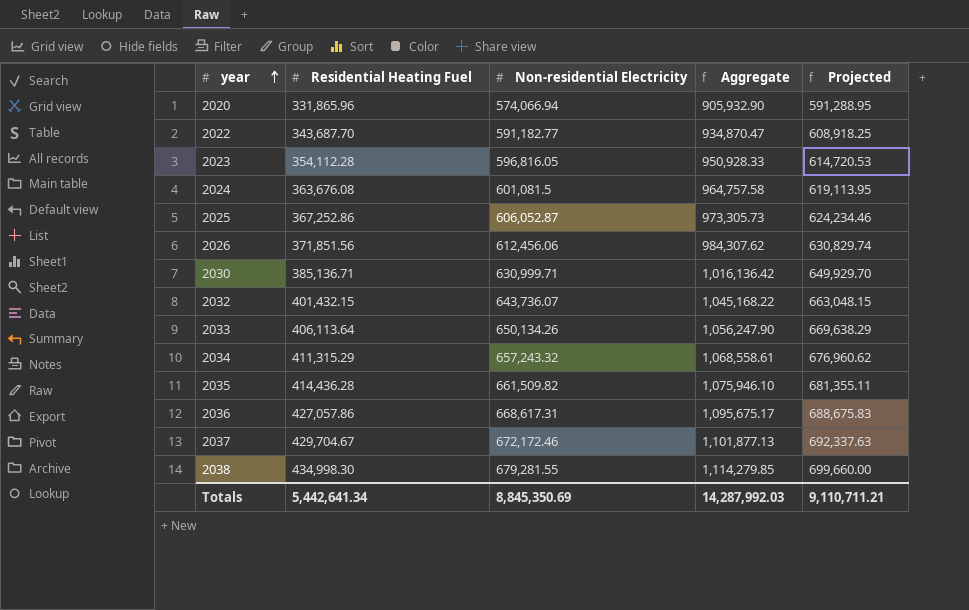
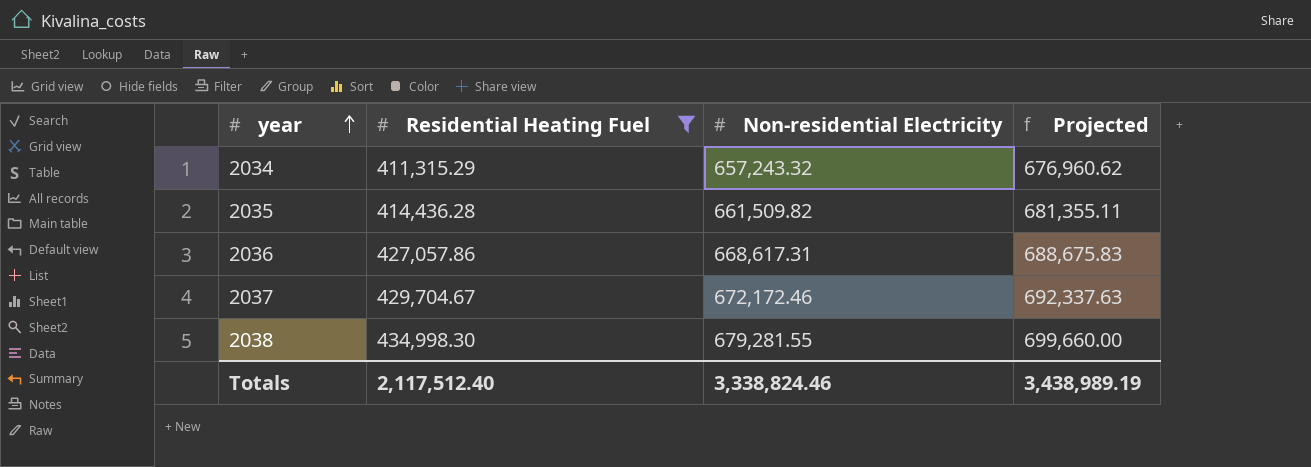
filter: none -> Residential Heating Fuel >= 411,315.29
column Aggregate | formula: [Residential Heating Fuel] + [Non-residential Electricity] -> none
Totals | Residential Heating Fuel: 5,442,641.34 -> 2,117,512.40
Totals | Non-residential Electricity: 8,845,350.69 -> 3,338,824.46
Totals | Projected: 9,110,711.21 -> 3,438,989.19

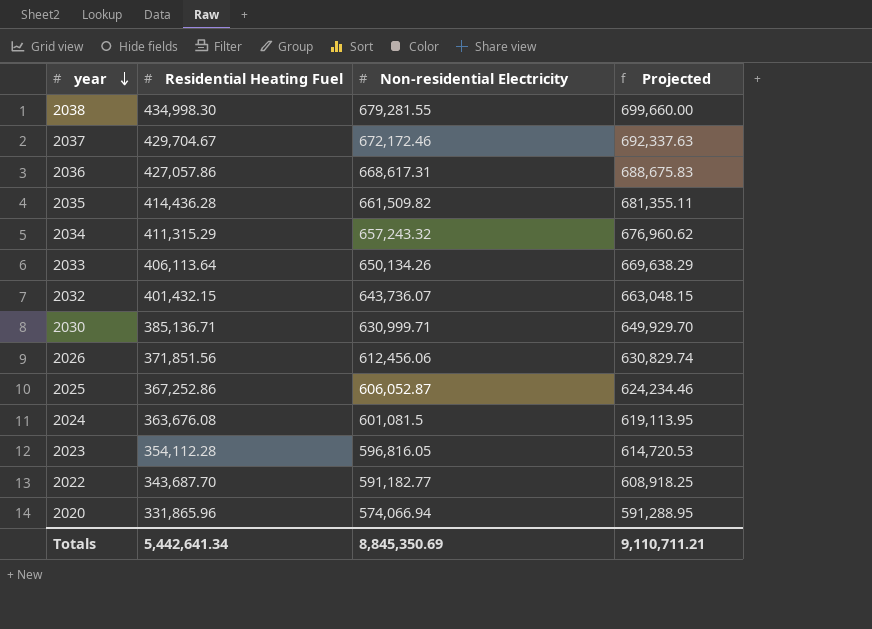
filter: Residential Heating Fuel >= 411,315.29 -> none
row order: year ascending -> year descending
Totals | Residential Heating Fuel: 2,117,512.40 -> 5,442,641.34
Totals | Non-residential Electricity: 3,338,824.46 -> 8,845,350.69
Totals | Projected: 3,438,989.19 -> 9,110,711.21

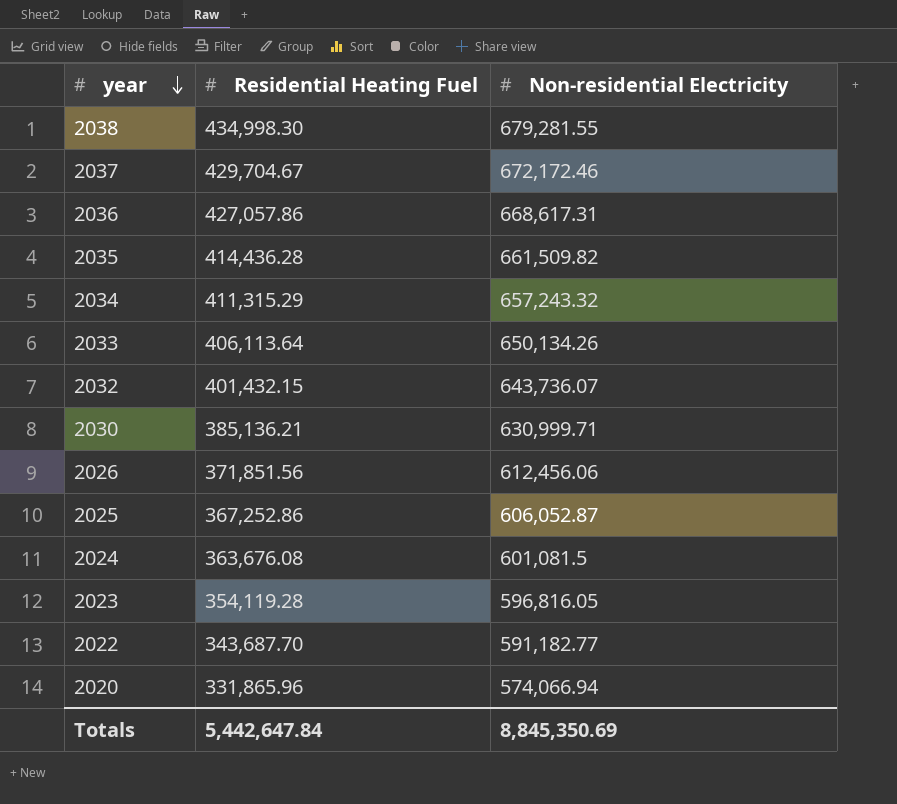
column Projected | formula: [Non-residential Electricity] * 1.03 -> none
2030 | Residential Heating Fuel: 385,136.71 -> 385,136.21
2023 | Residential Heating Fuel: 354,112.28 -> 354,119.28
Totals | Residential Heating Fuel: 5,442,641.34 -> 5,442,647.84

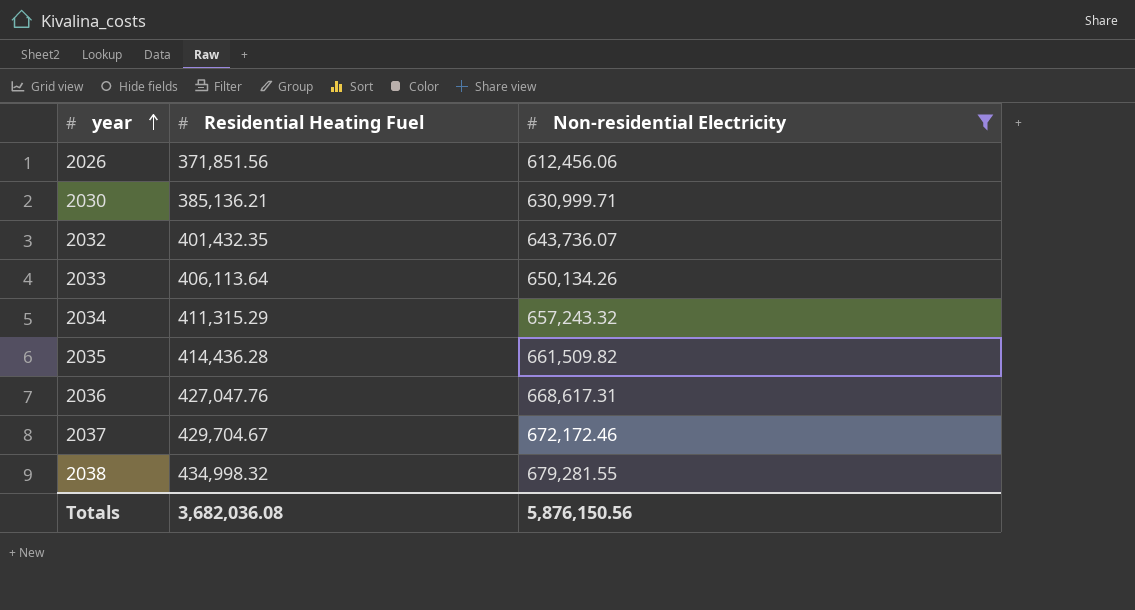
filter: none -> Non-residential Electricity >= 612,456.06
row order: year descending -> year ascending
2032 | Residential Heating Fuel: 401,432.15 -> 401,432.35
2036 | Residential Heating Fuel: 427,057.86 -> 427,047.76
2038 | Residential Heating Fuel: 434,998.30 -> 434,998.32
Totals | Residential Heating Fuel: 5,442,647.84 -> 3,682,036.08
Totals | Non-residential Electricity: 8,845,350.69 -> 5,876,150.56

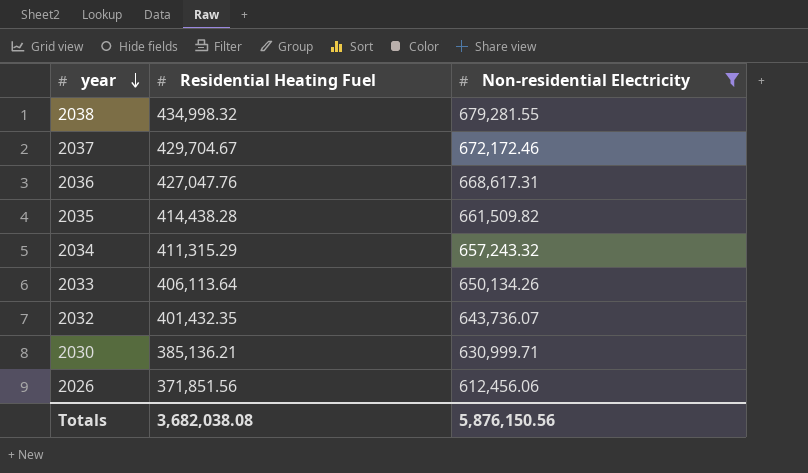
row order: year ascending -> year descending
2035 | Residential Heating Fuel: 414,436.28 -> 414,438.28
Totals | Residential Heating Fuel: 3,682,036.08 -> 3,682,038.08

